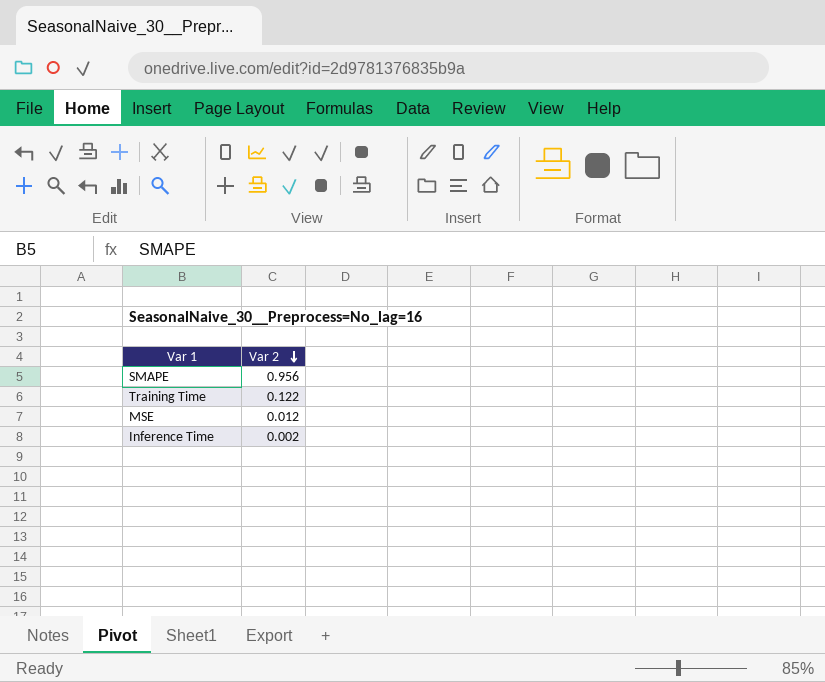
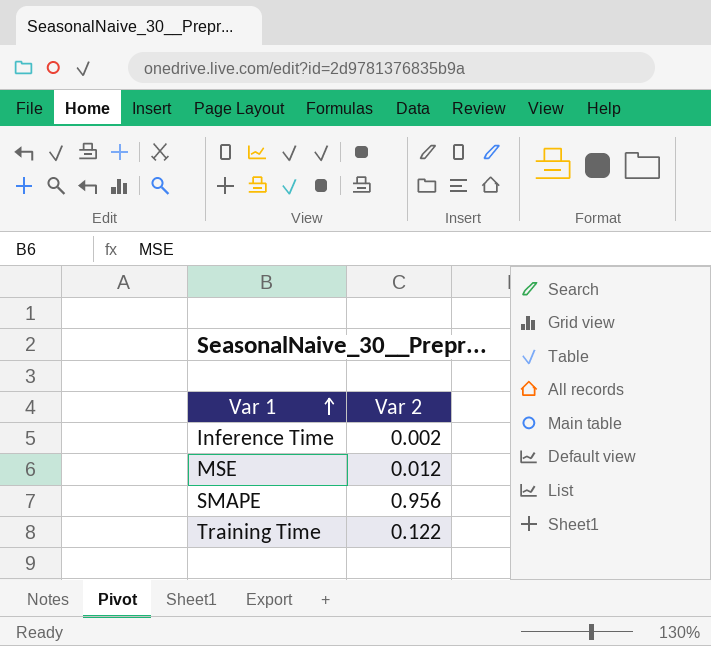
row order: Var 2 descending -> Var 1 ascending

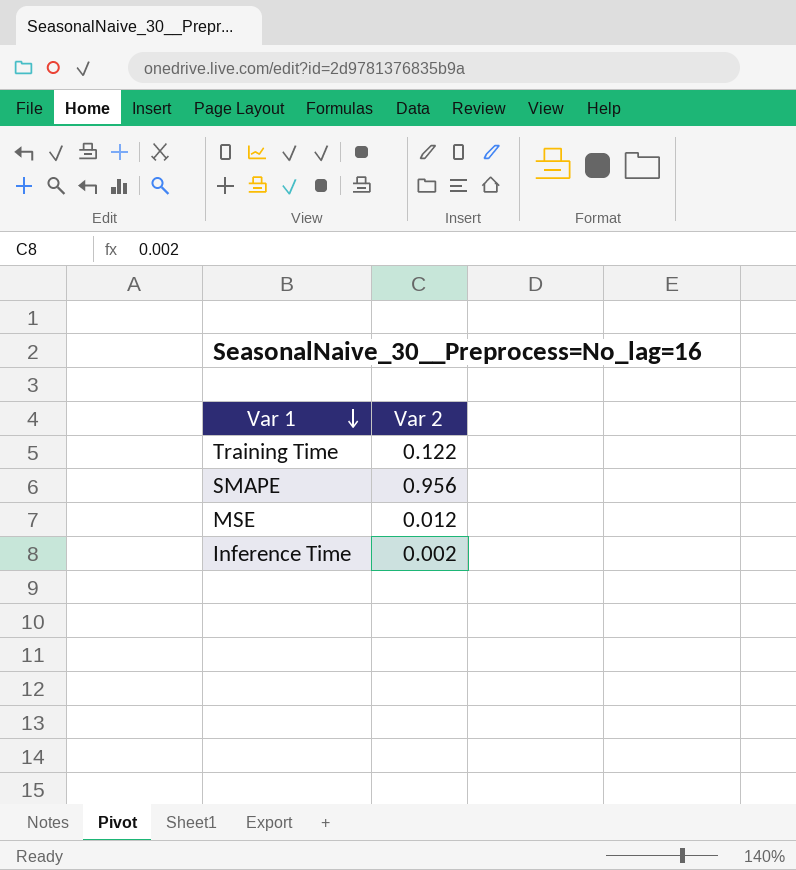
row order: Var 1 ascending -> Var 1 descending

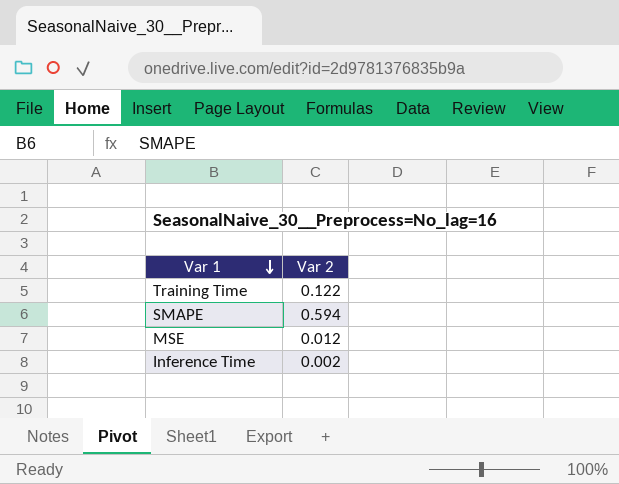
SMAPE | Var 2: 0.956 -> 0.594

